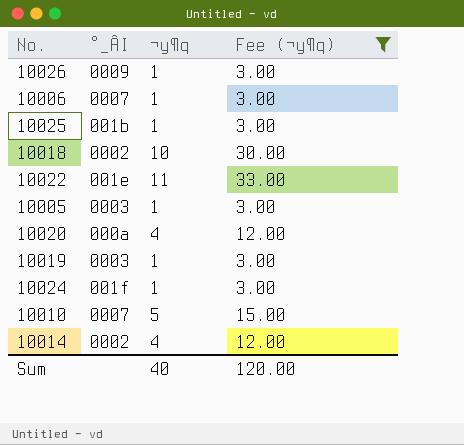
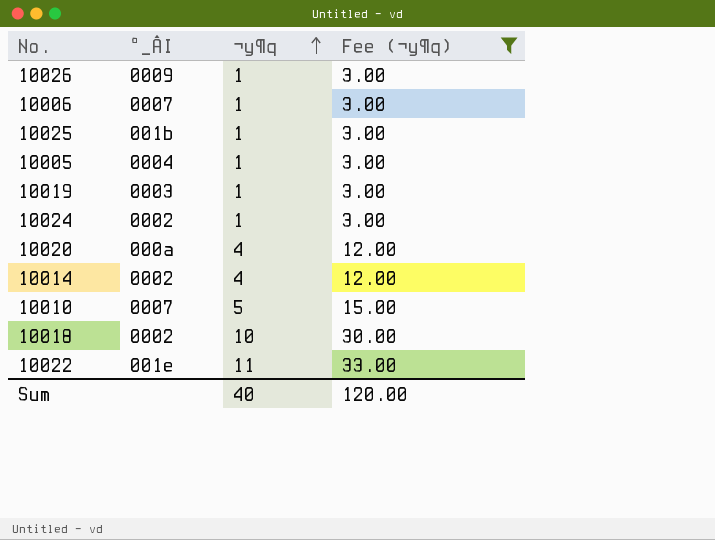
row order: none -> ¬y¶q ascending
10005 | °_ÂI: 0003 -> 0004
10024 | °_ÂI: 001f -> 0002

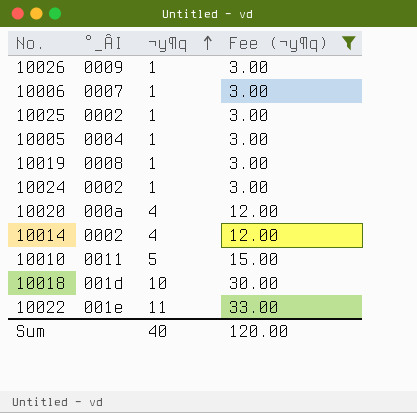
10025 | °_ÂI: 001b -> 0002
10019 | °_ÂI: 0003 -> 0008
10010 | °_ÂI: 0007 -> 0011
10018 | °_ÂI: 0002 -> 001d

